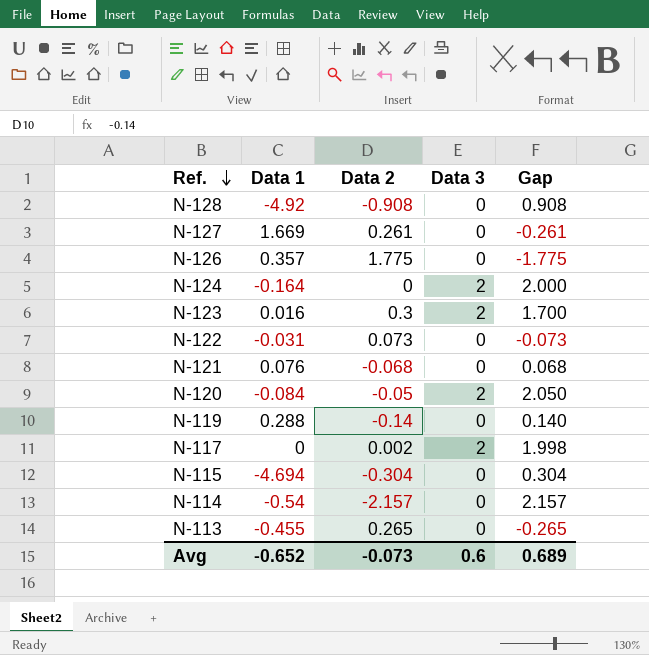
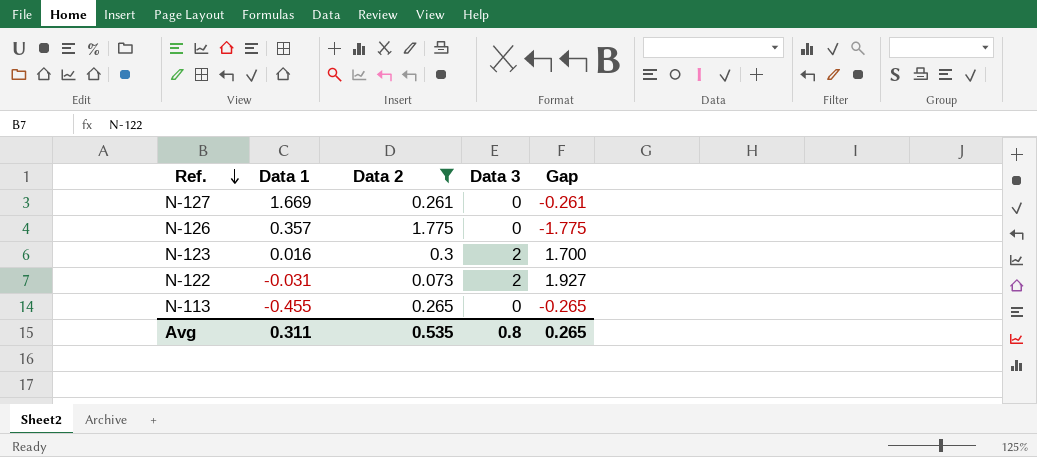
filter: none -> Data 2 >= 0.073
N-122 | Data 3: 0 -> 2
N-122 | Gap: -0.073 -> 1.927
Avg | Data 1: -0.652 -> 0.311
Avg | Data 2: -0.073 -> 0.535
Avg | Data 3: 0.6 -> 0.8
Avg | Gap: 0.689 -> 0.265

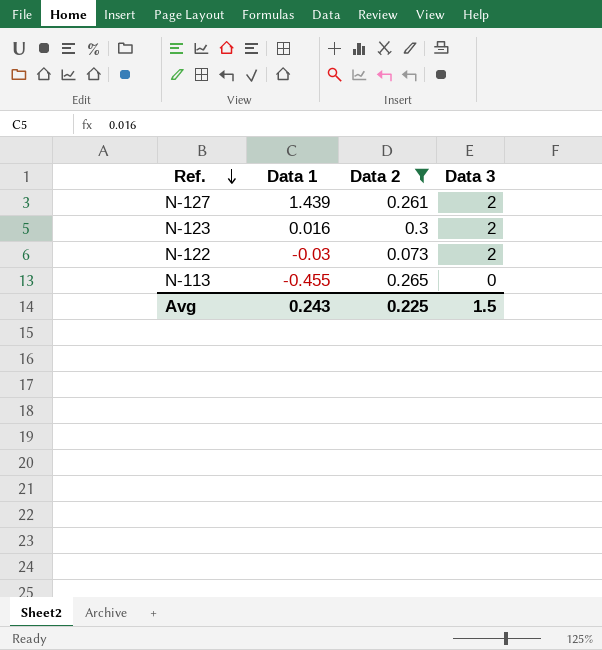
column Gap | formula: [Data 3] - [Data 2] -> none
row N-126: 0.357 | 1.775 | 0 | -1.775 -> none
N-127 | Data 1: 1.669 -> 1.439
N-127 | Data 3: 0 -> 2
N-122 | Data 1: -0.031 -> -0.03
Avg | Data 1: 0.311 -> 0.243
Avg | Data 2: 0.535 -> 0.225
Avg | Data 3: 0.8 -> 1.5

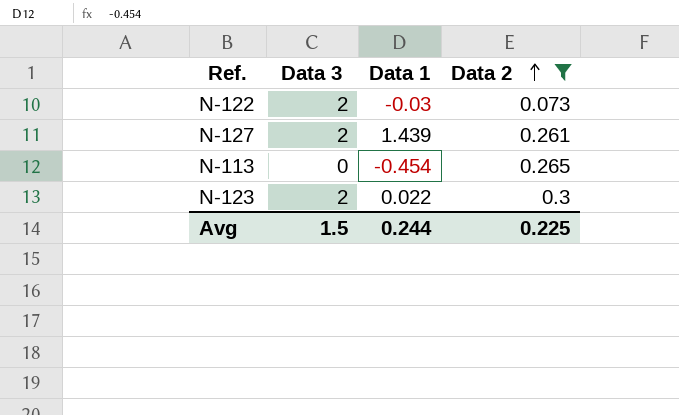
row order: Ref. descending -> Data 2 ascending
column Data 3 | position: 4 -> 2
N-113 | Data 1: -0.455 -> -0.454
N-123 | Data 1: 0.016 -> 0.022
Avg | Data 1: 0.243 -> 0.244

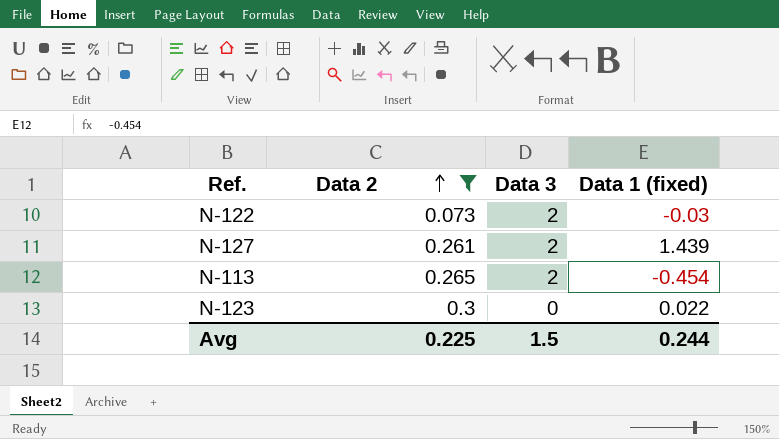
column Data 2 | position: 4 -> 2
column name: Data 1 -> Data 1 (fixed)
N-113 | Data 3: 0 -> 2
N-123 | Data 3: 2 -> 0

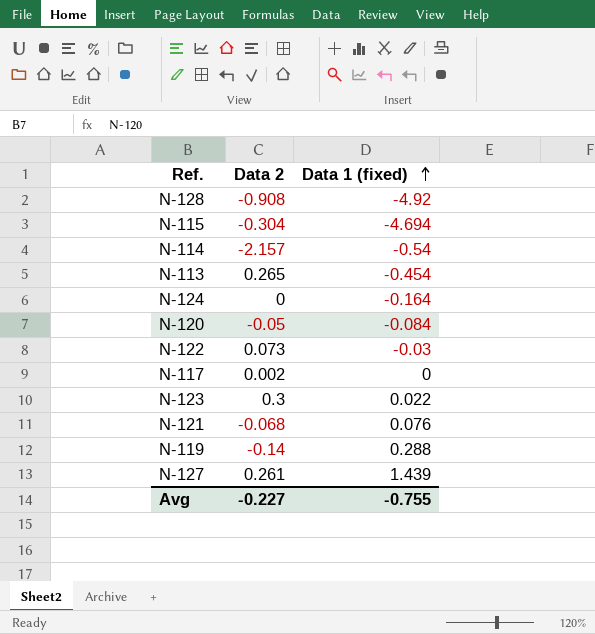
filter: Data 2 >= 0.073 -> none
row order: Data 2 ascending -> Data 1 (fixed) ascending
column Data 3 | position: 3 -> none
Avg | Data 2: 0.225 -> -0.227
Avg | Data 1 (fixed): 0.244 -> -0.755

